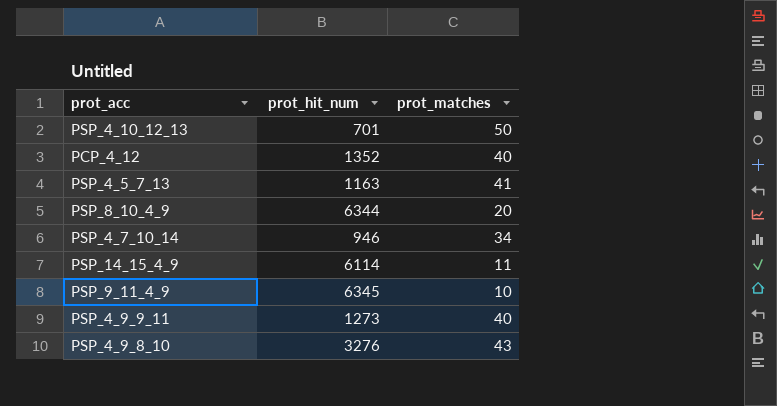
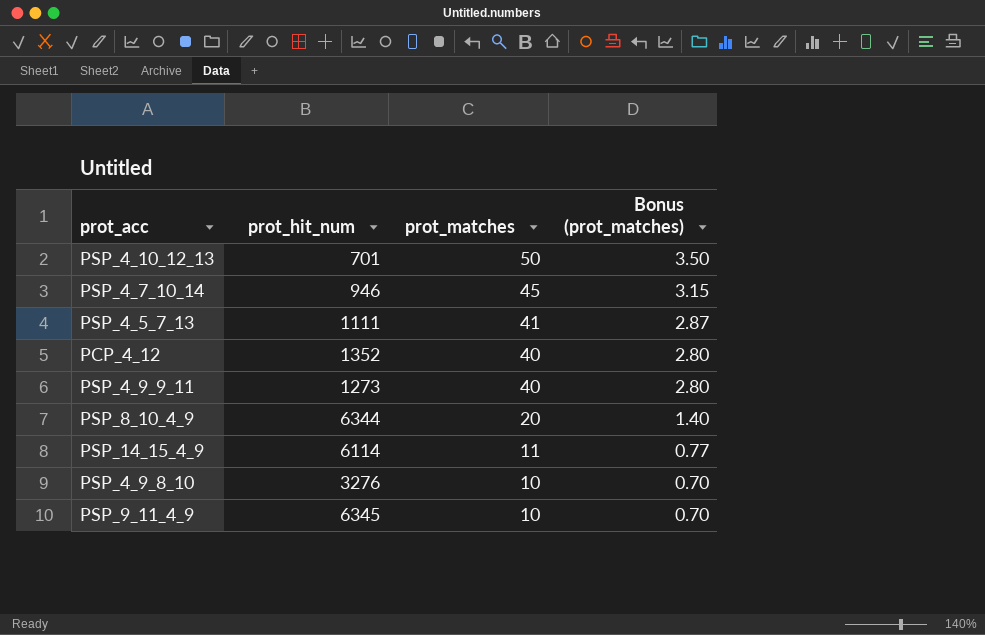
row order: none -> prot_matches descending
column Bonus (prot_matches) | formula: none -> [prot_matches] * 0.07
PSP_4_7_10_14 | prot_matches: 34 -> 45
PSP_4_5_7_13 | prot_hit_num: 1163 -> 1111
PSP_4_9_8_10 | prot_matches: 43 -> 10

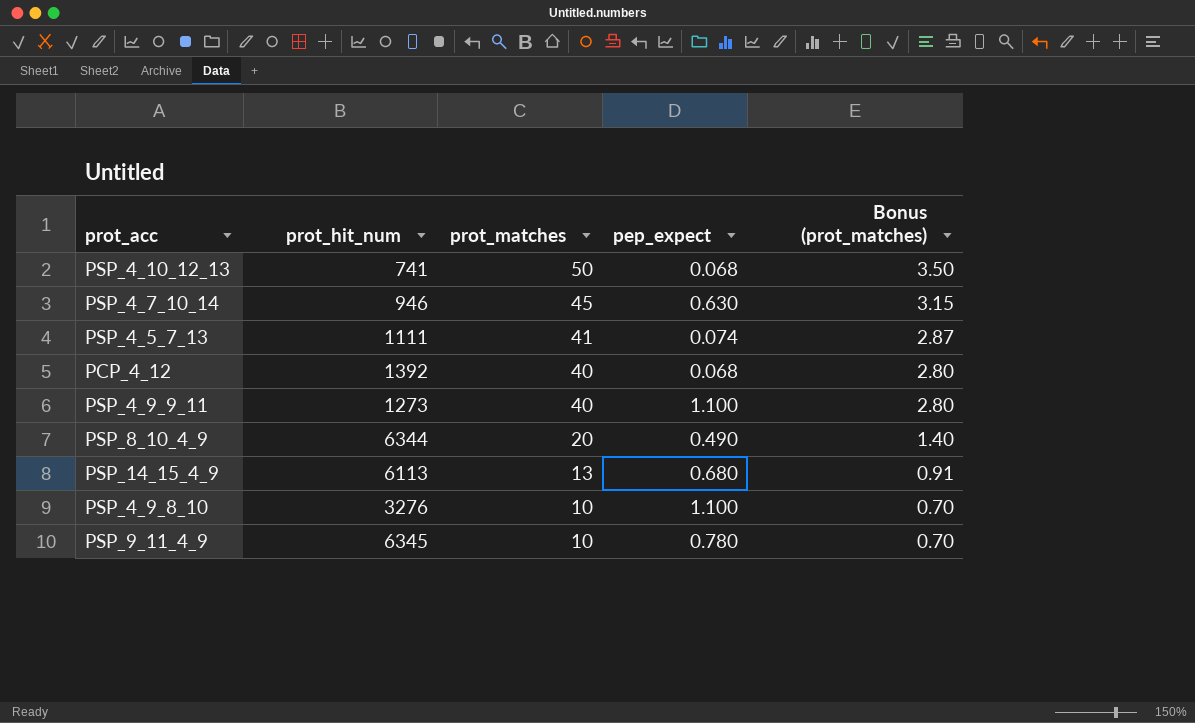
column pep_expect | position: none -> 4
PSP_4_10_12_13 | prot_hit_num: 701 -> 741
PCP_4_12 | prot_hit_num: 1352 -> 1392
PSP_14_15_4_9 | prot_hit_num: 6114 -> 6113
PSP_14_15_4_9 | prot_matches: 11 -> 13
PSP_14_15_4_9 | Bonus (prot_matches): 0.77 -> 0.91

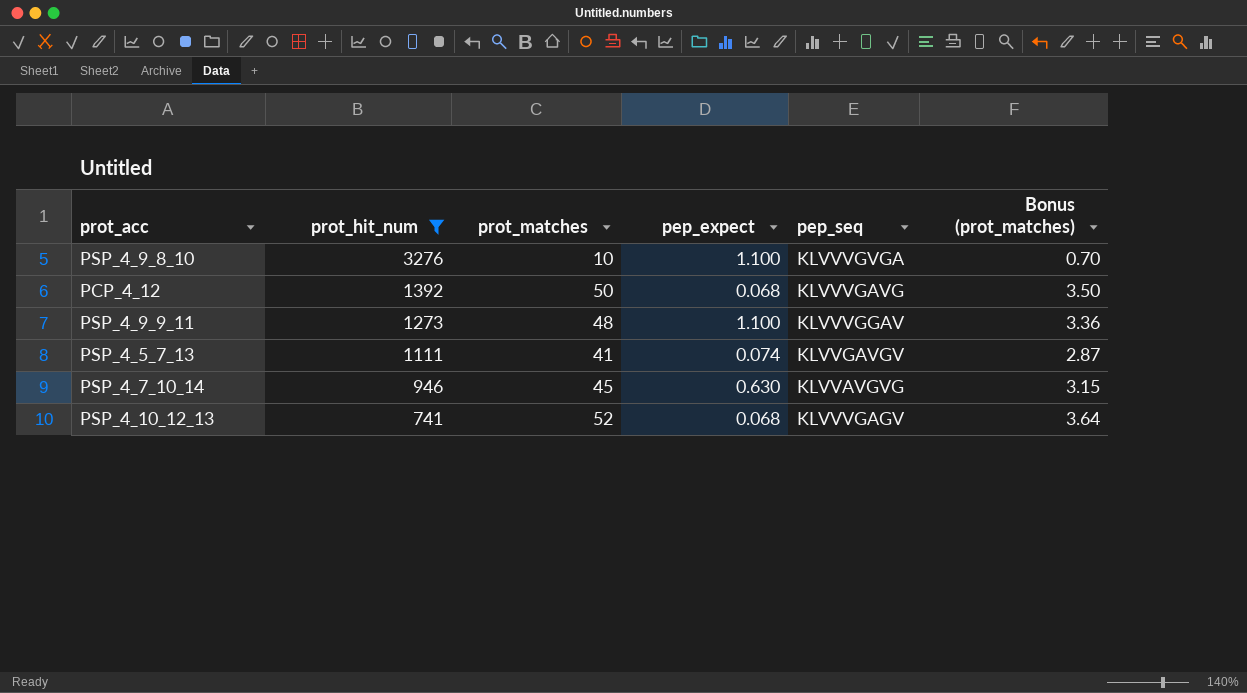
filter: none -> prot_hit_num <= 3276
row order: prot_matches descending -> prot_hit_num descending
column pep_seq | position: none -> 5
PCP_4_12 | prot_matches: 40 -> 50
PCP_4_12 | Bonus (prot_matches): 2.80 -> 3.50
PSP_4_9_9_11 | prot_matches: 40 -> 48
PSP_4_9_9_11 | Bonus (prot_matches): 2.80 -> 3.36
PSP_4_10_12_13 | prot_matches: 50 -> 52
PSP_4_10_12_13 | Bonus (prot_matches): 3.50 -> 3.64

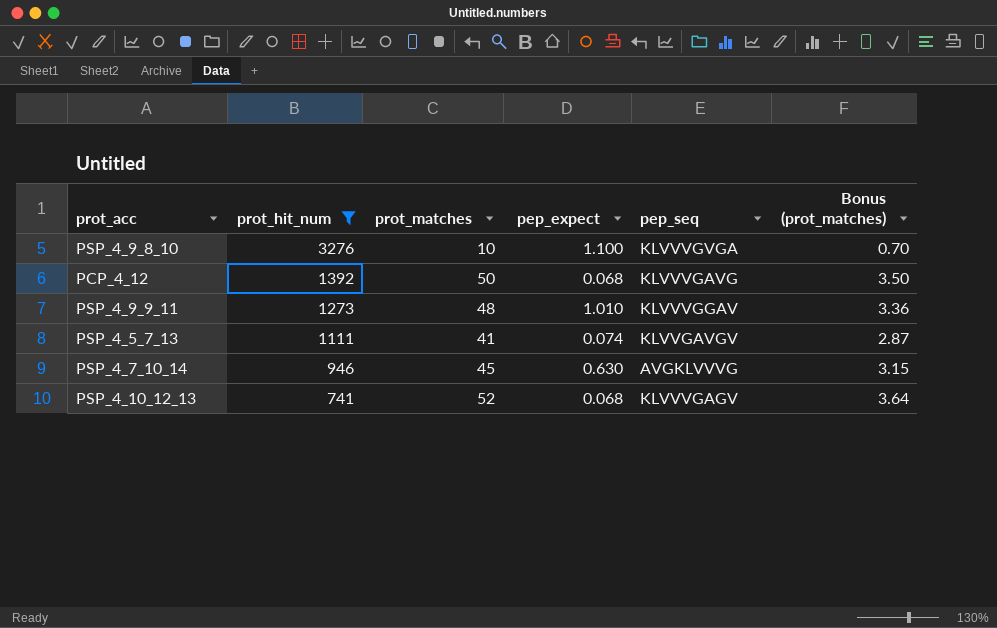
PSP_4_9_9_11 | pep_expect: 1.100 -> 1.010
PSP_4_7_10_14 | pep_seq: KLVVAVGVG -> AVGKLVVVG

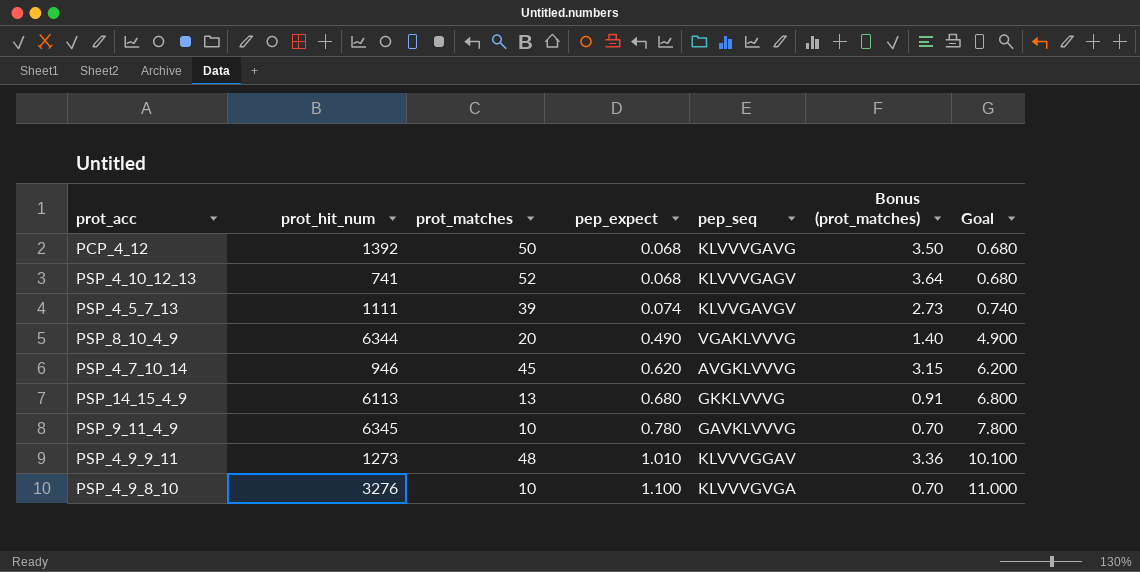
filter: prot_hit_num <= 3276 -> none
row order: prot_hit_num descending -> pep_expect ascending
column Goal | formula: none -> [pep_expect] * 10
PSP_4_5_7_13 | prot_matches: 41 -> 39
PSP_4_5_7_13 | Bonus (prot_matches): 2.87 -> 2.73
PSP_4_7_10_14 | pep_expect: 0.630 -> 0.620

